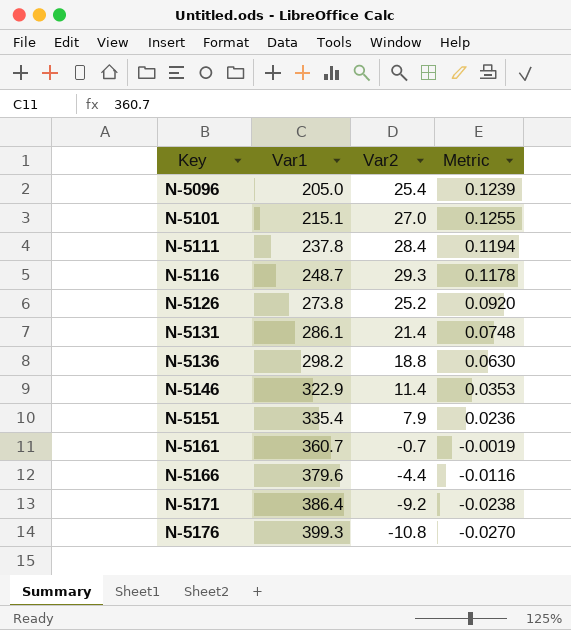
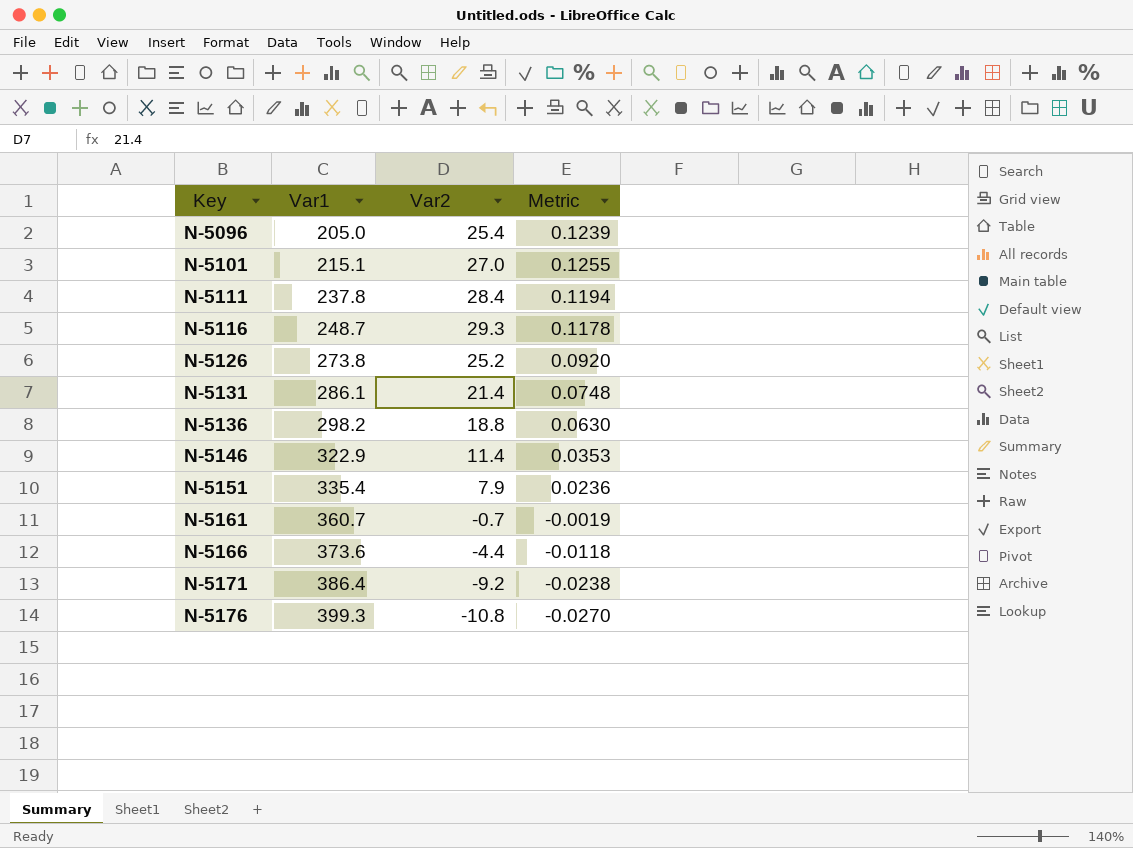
N-5166 | Var1: 379.6 -> 373.6
N-5166 | Metric: -0.0116 -> -0.0118

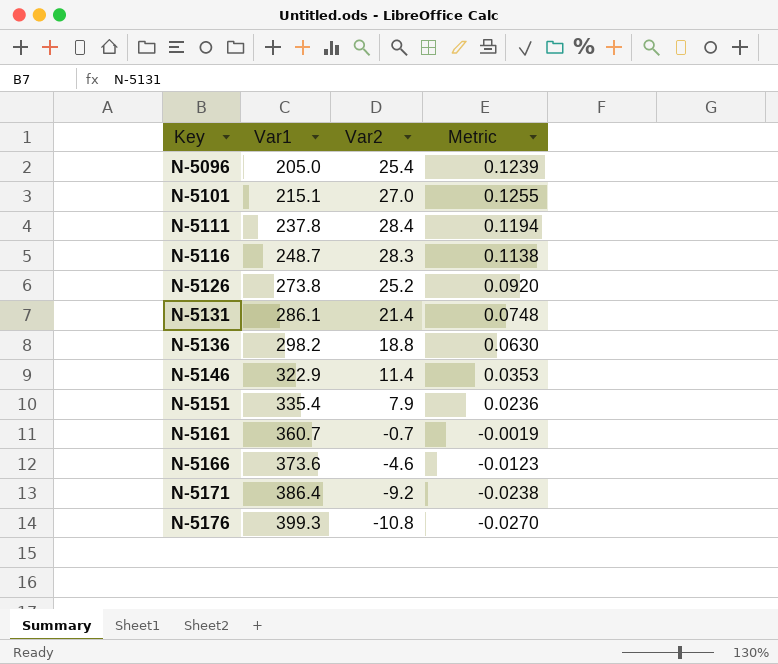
N-5116 | Var2: 29.3 -> 28.3
N-5116 | Metric: 0.1178 -> 0.1138
N-5166 | Var2: -4.4 -> -4.6
N-5166 | Metric: -0.0118 -> -0.0123

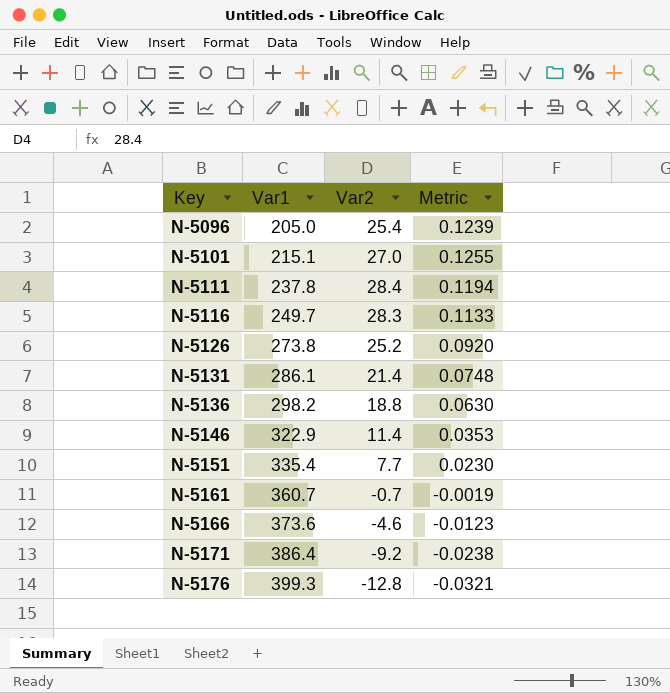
N-5116 | Var1: 248.7 -> 249.7
N-5116 | Metric: 0.1138 -> 0.1133
N-5151 | Var2: 7.9 -> 7.7
N-5151 | Metric: 0.0236 -> 0.0230
N-5176 | Var2: -10.8 -> -12.8
N-5176 | Metric: -0.0270 -> -0.0321

